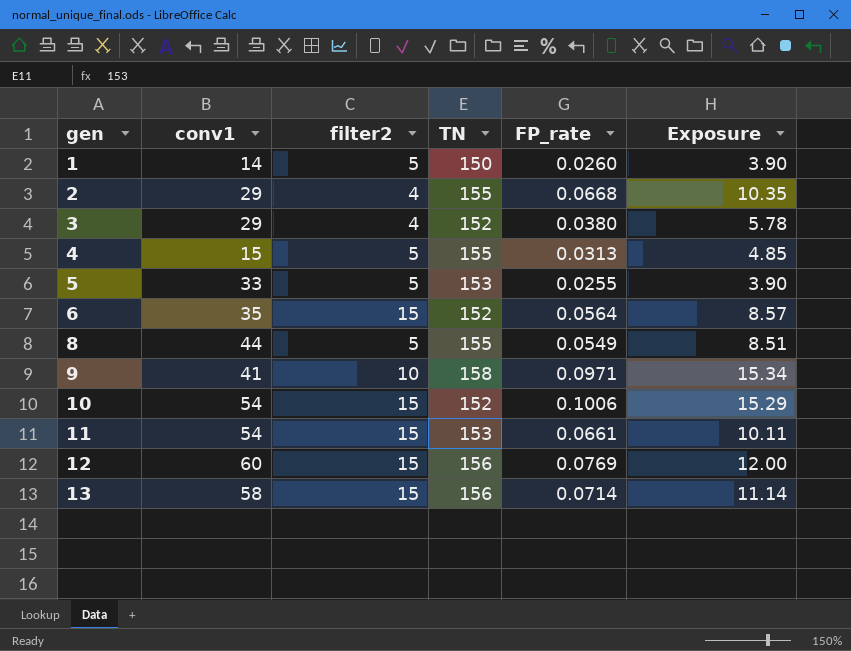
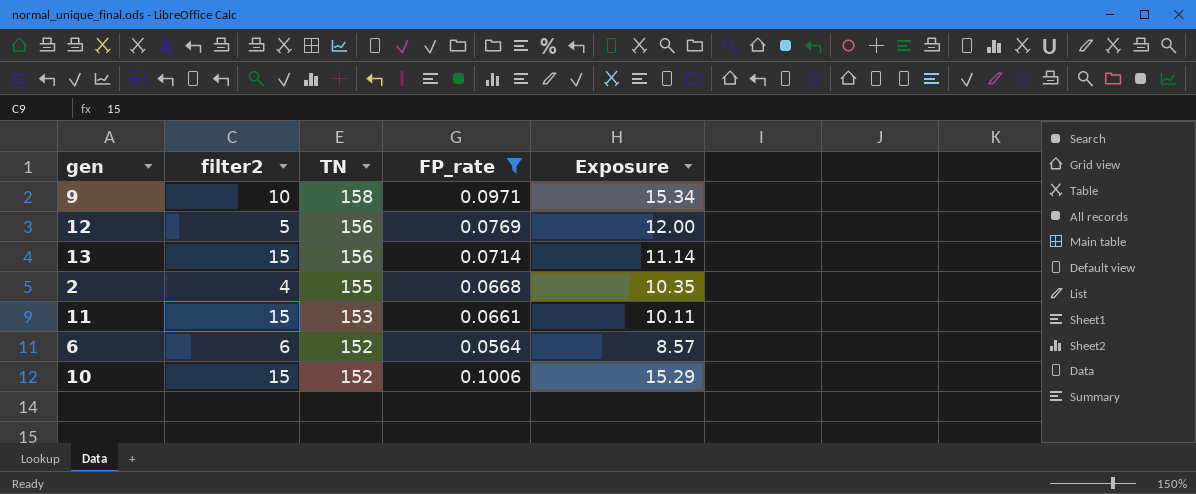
filter: none -> FP_rate >= 0.0564
row order: gen ascending -> TN descending
column conv1 | position: 2 -> none
12 | filter2: 15 -> 5
6 | filter2: 15 -> 6

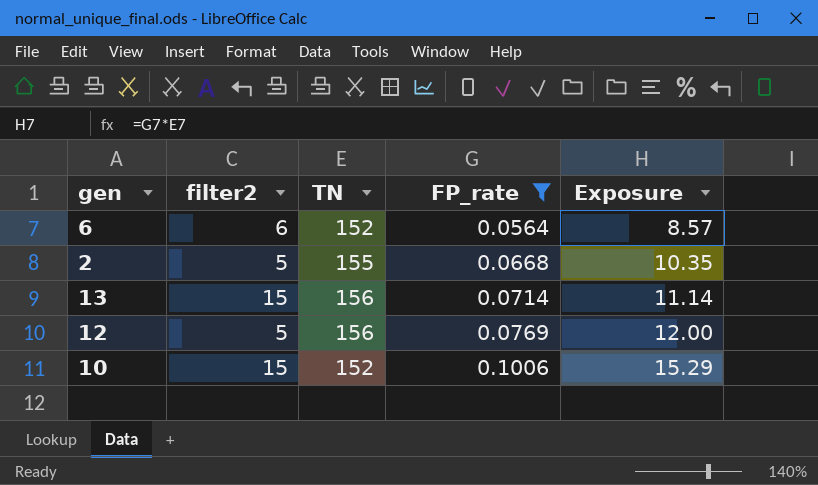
row order: TN descending -> FP_rate ascending
row 9: 10 | 158 | 0.0971 | 15.34 -> none
row 11: 15 | 153 | 0.0661 | 10.11 -> none
2 | filter2: 4 -> 5

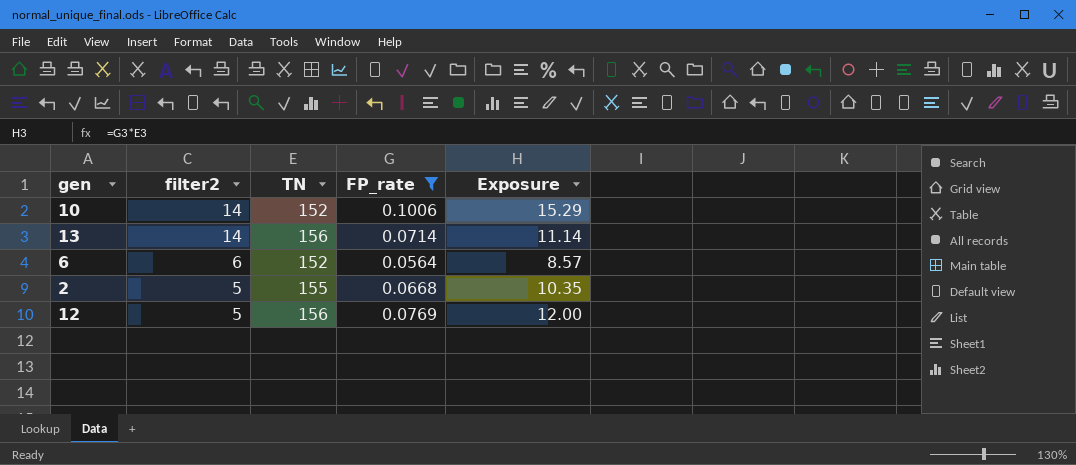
row order: FP_rate ascending -> filter2 descending
10 | filter2: 15 -> 14
13 | filter2: 15 -> 14

